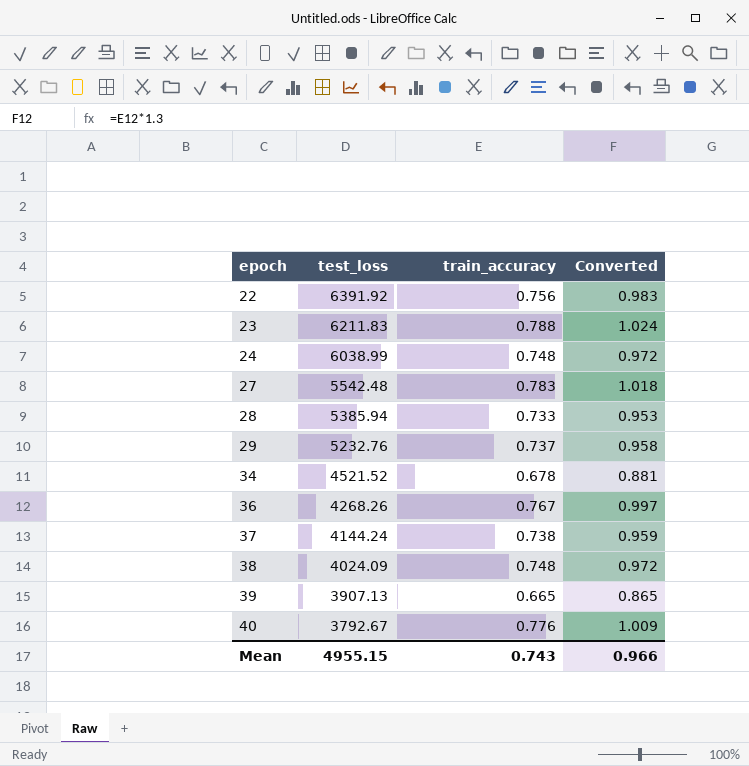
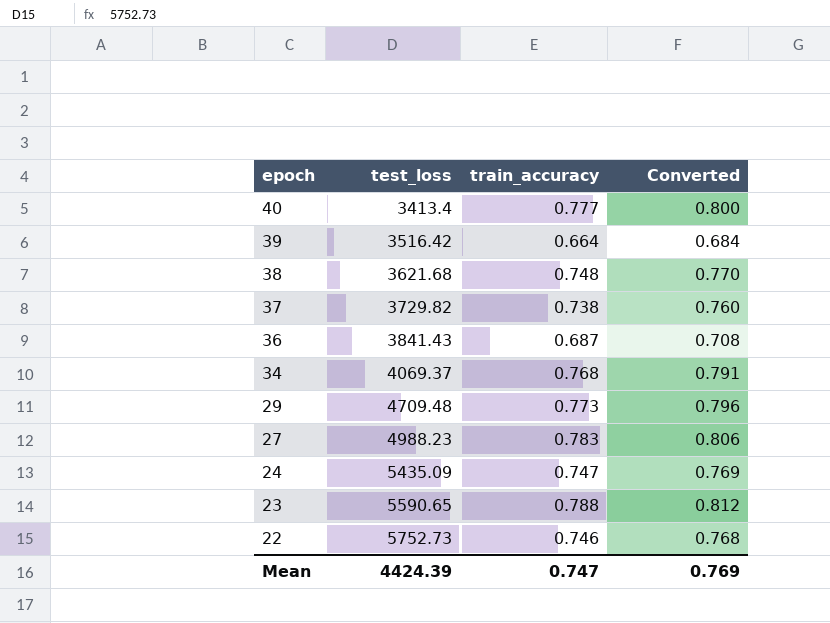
row order: epoch ascending -> epoch descending
column Converted | formula: [train_accuracy] * 1.3 -> [train_accuracy] * 1.03
row 28: 5385.94 | 0.733 | 0.953 -> none
40 | test_loss: 3792.67 -> 3413.4
40 | train_accuracy: 0.776 -> 0.777
39 | test_loss: 3907.13 -> 3516.42
39 | train_accuracy: 0.665 -> 0.664
38 | test_loss: 4024.09 -> 3621.68
37 | test_loss: 4144.24 -> 3729.82
36 | test_loss: 4268.26 -> 3841.43
36 | train_accuracy: 0.767 -> 0.687
34 | test_loss: 4521.52 -> 4069.37
34 | train_accuracy: 0.678 -> 0.768
29 | test_loss: 5232.76 -> 4709.48
29 | train_accuracy: 0.737 -> 0.773
27 | test_loss: 5542.48 -> 4988.23
24 | test_loss: 6038.99 -> 5435.09
24 | train_accuracy: 0.748 -> 0.747
23 | test_loss: 6211.83 -> 5590.65
22 | test_loss: 6391.92 -> 5752.73
22 | train_accuracy: 0.756 -> 0.746
Mean | test_loss: 4955.15 -> 4424.39
Mean | train_accuracy: 0.743 -> 0.747
Mean | Converted: 0.966 -> 0.769

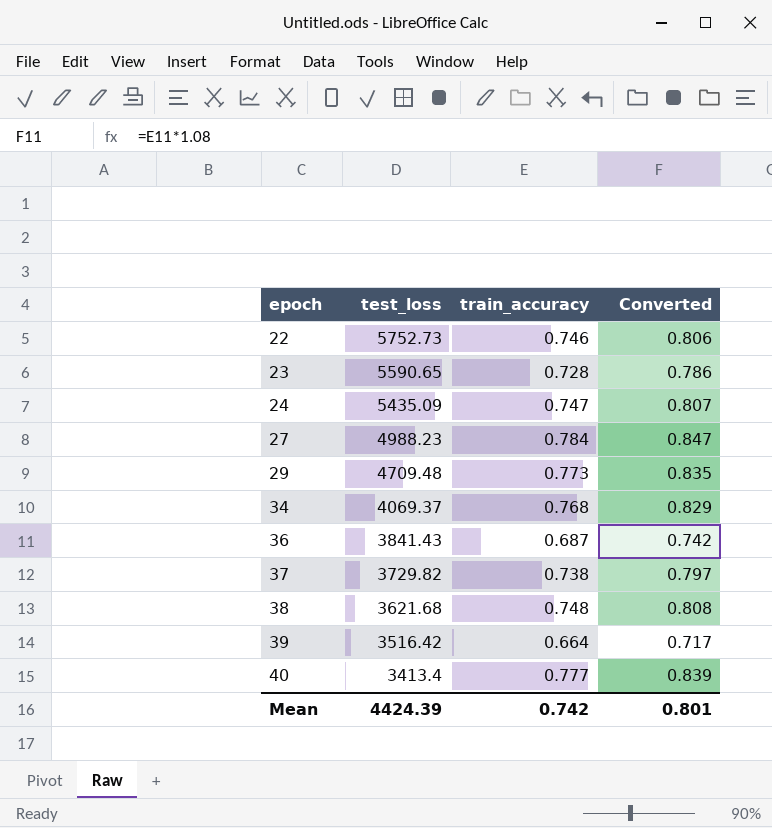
row order: epoch descending -> epoch ascending
column Converted | formula: [train_accuracy] * 1.03 -> [train_accuracy] * 1.08
23 | train_accuracy: 0.788 -> 0.728
27 | train_accuracy: 0.783 -> 0.784
Mean | train_accuracy: 0.747 -> 0.742
Mean | Converted: 0.769 -> 0.801

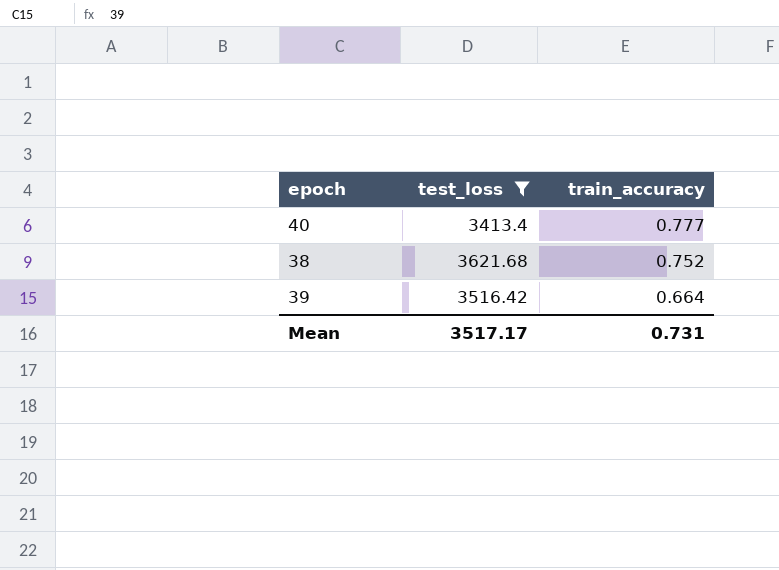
filter: none -> test_loss <= 3621.68
row order: epoch ascending -> train_accuracy descending
column Converted | formula: [train_accuracy] * 1.08 -> none
38 | train_accuracy: 0.748 -> 0.752
Mean | test_loss: 4424.39 -> 3517.17
Mean | train_accuracy: 0.742 -> 0.731

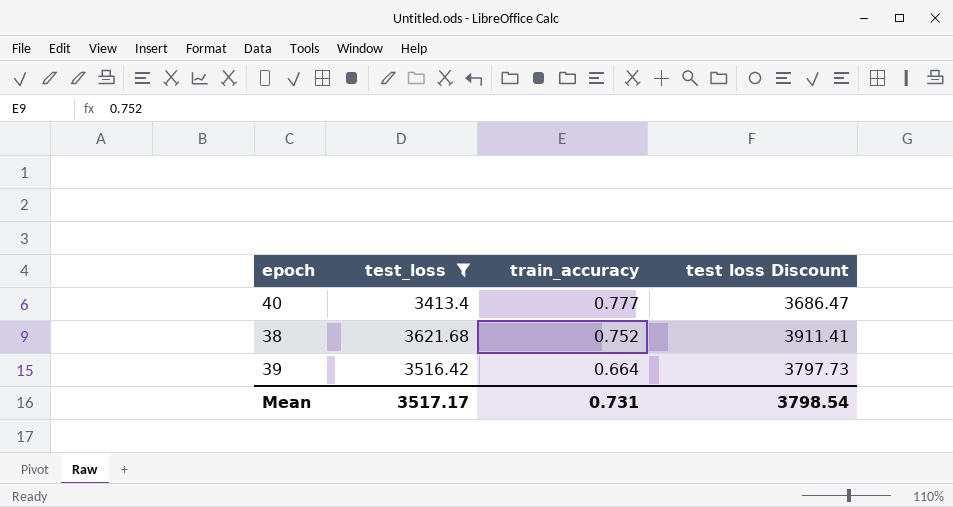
column test loss Discount | formula: none -> [test_loss] * 1.08

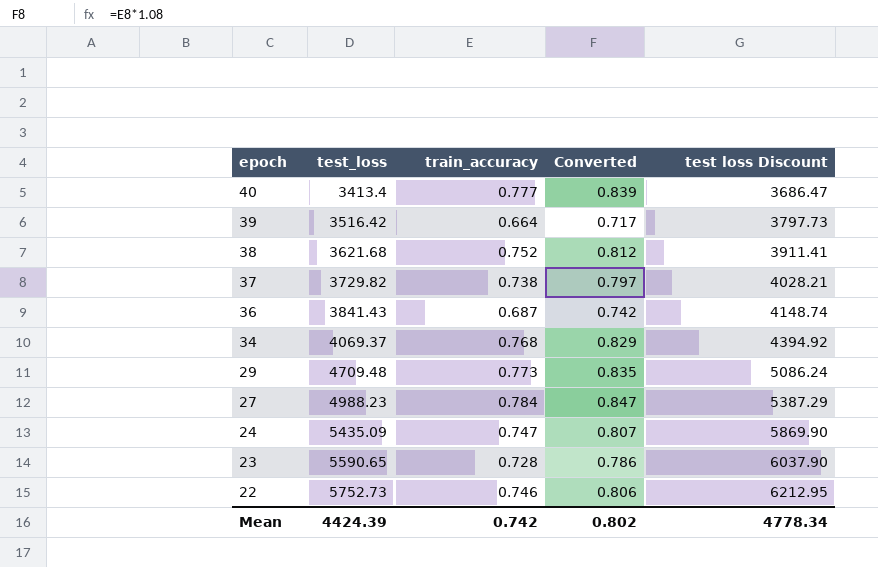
filter: test_loss <= 3621.68 -> none
row order: train_accuracy descending -> epoch descending
column Converted | formula: none -> [train_accuracy] * 1.08
Mean | test_loss: 3517.17 -> 4424.39
Mean | train_accuracy: 0.731 -> 0.742
Mean | test loss Discount: 3798.54 -> 4778.34

